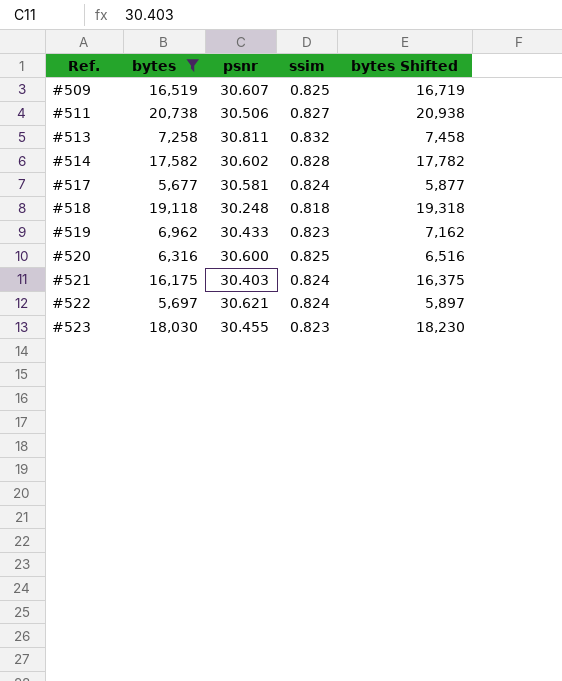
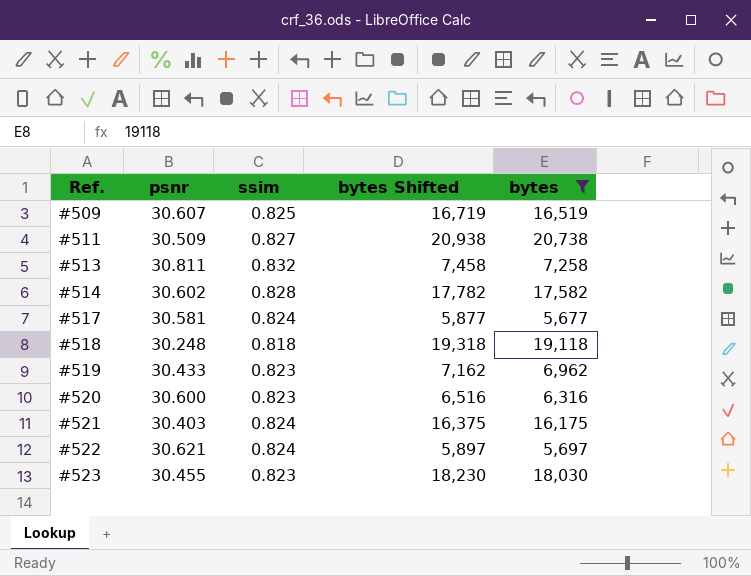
column bytes | position: 2 -> 5
#511 | psnr: 30.506 -> 30.509
#520 | ssim: 0.825 -> 0.823

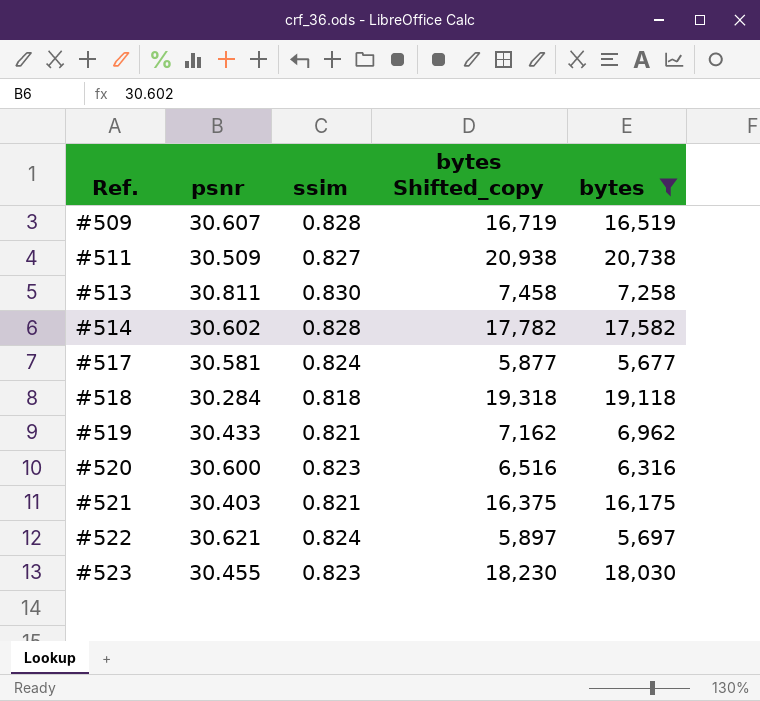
column name: bytes Shifted -> bytes Shifted_copy
#509 | ssim: 0.825 -> 0.828
#513 | ssim: 0.832 -> 0.830
#518 | psnr: 30.248 -> 30.284
#519 | ssim: 0.823 -> 0.821
#521 | ssim: 0.824 -> 0.821

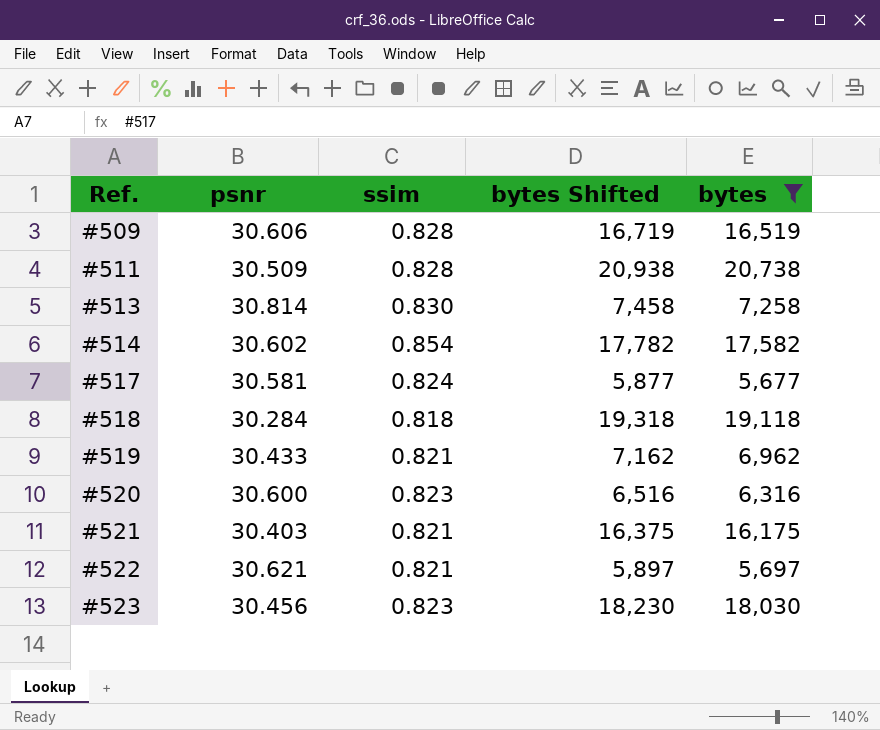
column name: bytes Shifted_copy -> bytes Shifted
#509 | psnr: 30.607 -> 30.606
#511 | ssim: 0.827 -> 0.828
#513 | psnr: 30.811 -> 30.814
#514 | ssim: 0.828 -> 0.854
#522 | ssim: 0.824 -> 0.821
#523 | psnr: 30.455 -> 30.456

